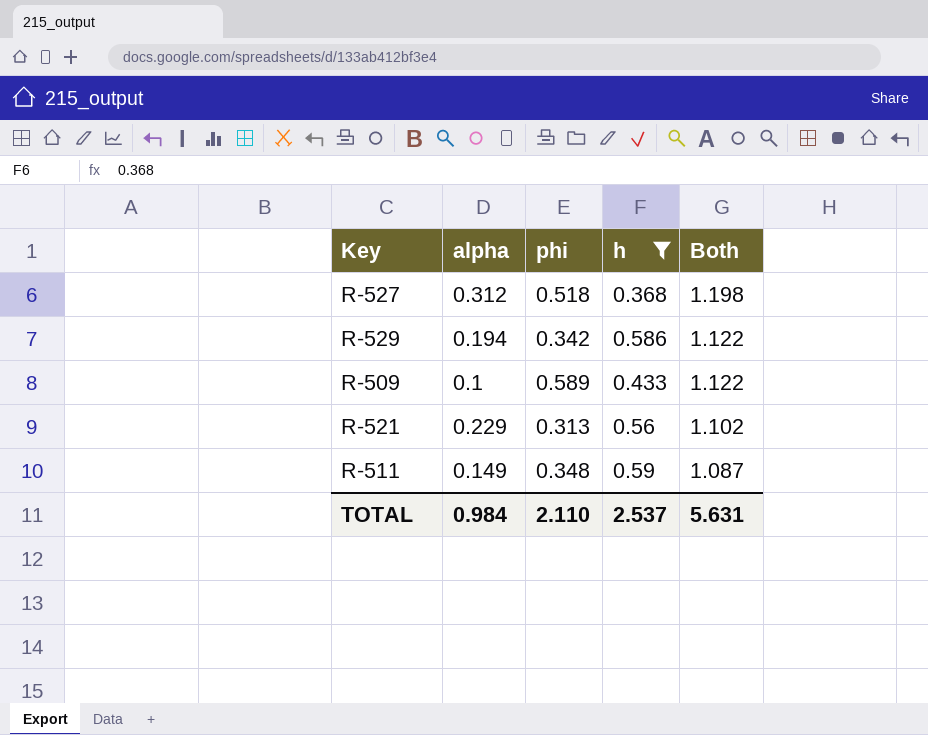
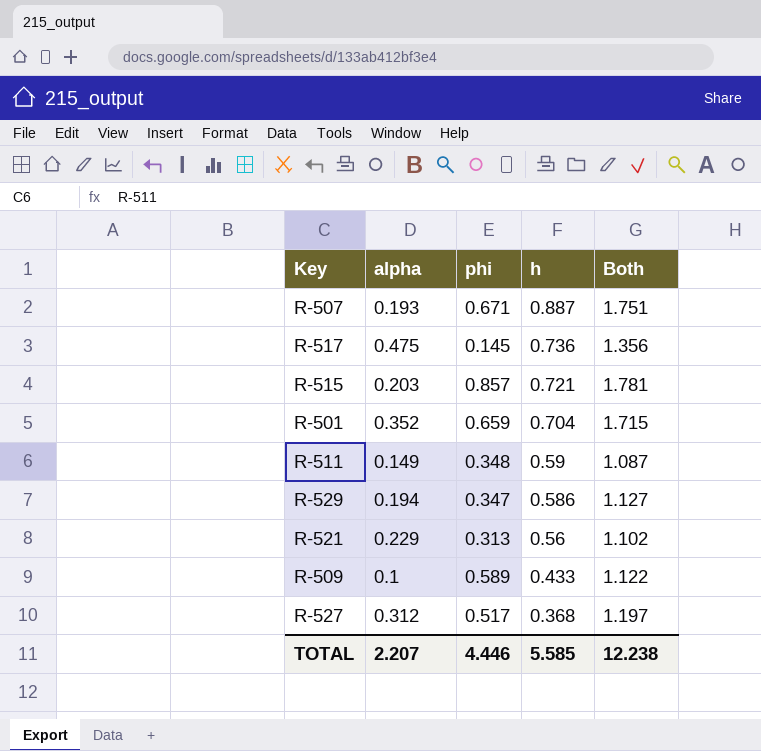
filter: h <= 0.59 -> none
row order: Both descending -> h descending
R-529 | phi: 0.342 -> 0.347
R-529 | Both: 1.122 -> 1.127
R-527 | phi: 0.518 -> 0.517
R-527 | Both: 1.198 -> 1.197
TOTAL | alpha: 0.984 -> 2.207
TOTAL | phi: 2.110 -> 4.446
TOTAL | h: 2.537 -> 5.585
TOTAL | Both: 5.631 -> 12.238

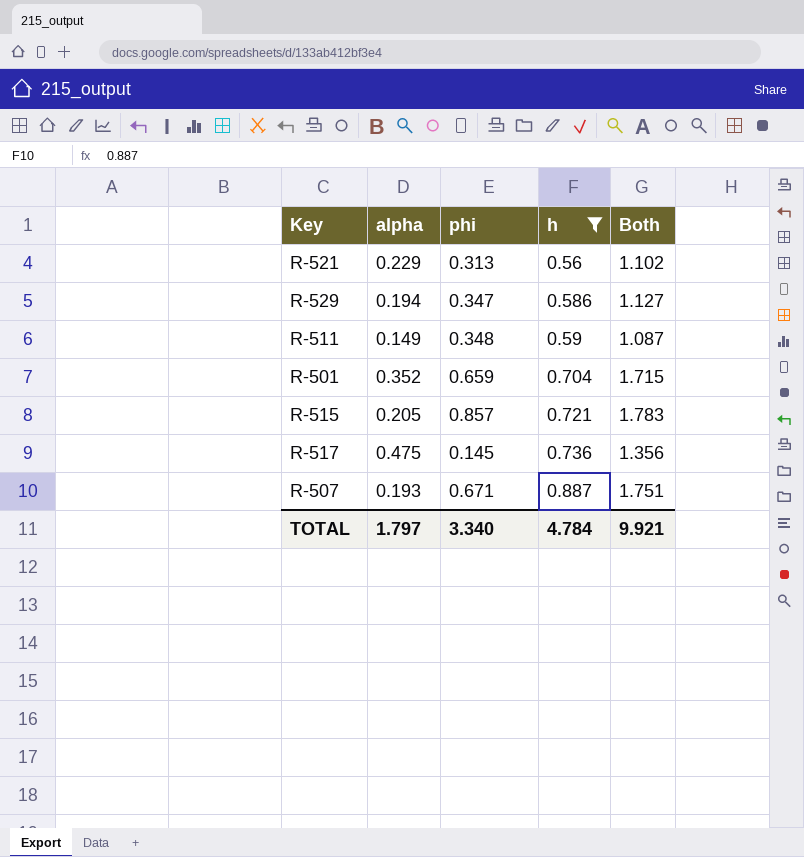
filter: none -> h >= 0.56
row order: h descending -> h ascending
R-515 | alpha: 0.203 -> 0.205
R-515 | Both: 1.781 -> 1.783
TOTAL | alpha: 2.207 -> 1.797
TOTAL | phi: 4.446 -> 3.340
TOTAL | h: 5.585 -> 4.784
TOTAL | Both: 12.238 -> 9.921

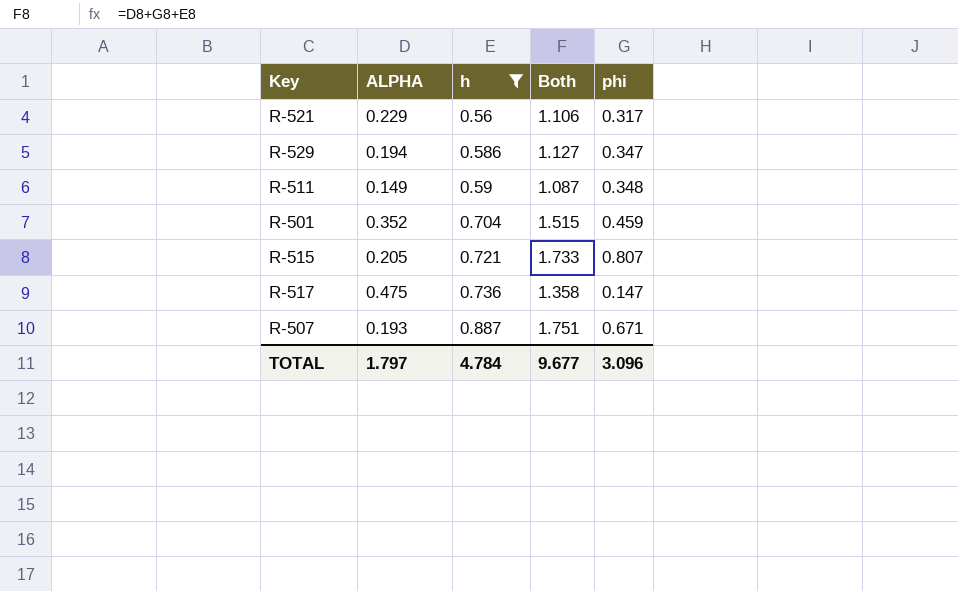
column name: alpha -> ALPHA
column phi | position: 3 -> 5
R-521 | Both: 1.102 -> 1.106
R-521 | phi: 0.313 -> 0.317
R-501 | Both: 1.715 -> 1.515
R-501 | phi: 0.659 -> 0.459
R-515 | Both: 1.783 -> 1.733
R-515 | phi: 0.857 -> 0.807
R-517 | Both: 1.356 -> 1.358
R-517 | phi: 0.145 -> 0.147
TOTAL | Both: 9.921 -> 9.677
TOTAL | phi: 3.340 -> 3.096

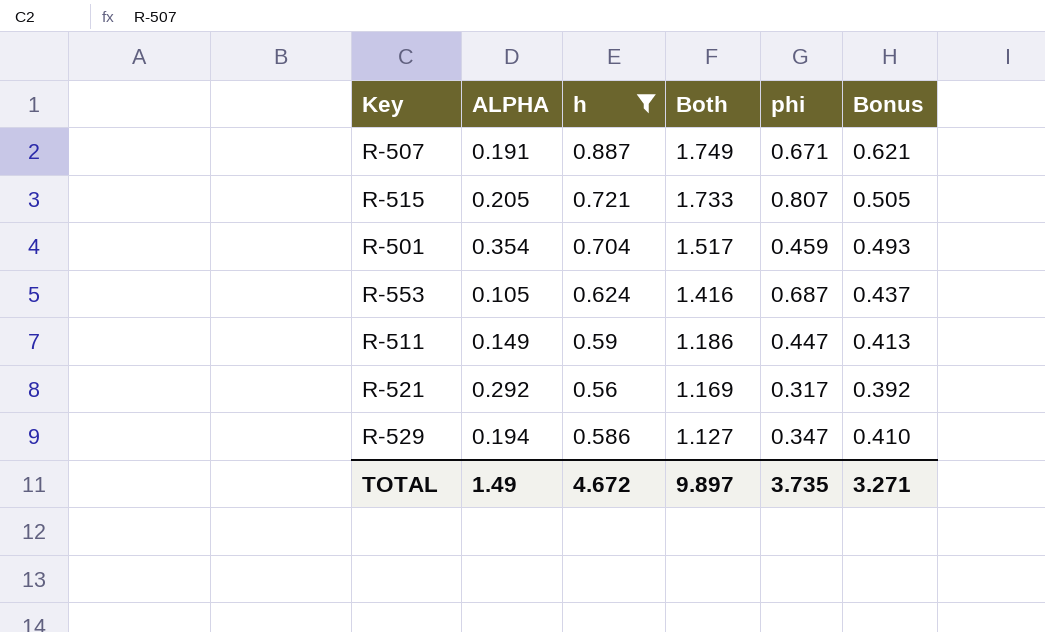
row order: h ascending -> Both descending
column Bonus | formula: none -> [h] * 0.7
row R-517: 0.475 | 0.736 | 1.358 | 0.147 -> none
R-507 | ALPHA: 0.193 -> 0.191
R-507 | Both: 1.751 -> 1.749
R-501 | ALPHA: 0.352 -> 0.354
R-501 | Both: 1.515 -> 1.517
row R-553: none -> 0.105 | 0.624 | 1.416 | 0.687 | 0.437
R-511 | Both: 1.087 -> 1.186
R-511 | phi: 0.348 -> 0.447
R-521 | ALPHA: 0.229 -> 0.292
R-521 | Both: 1.106 -> 1.169
TOTAL | ALPHA: 1.797 -> 1.49
TOTAL | h: 4.784 -> 4.672
TOTAL | Both: 9.677 -> 9.897
TOTAL | phi: 3.096 -> 3.735

